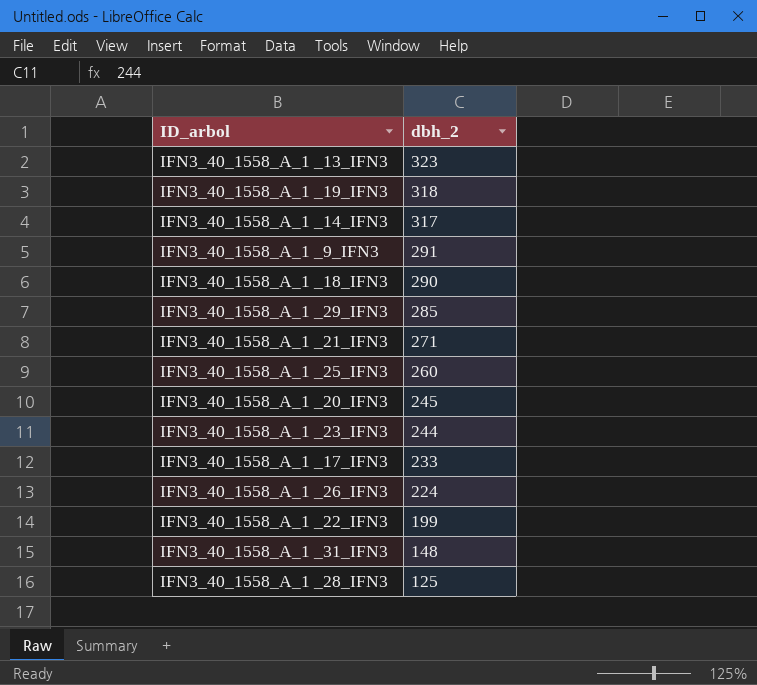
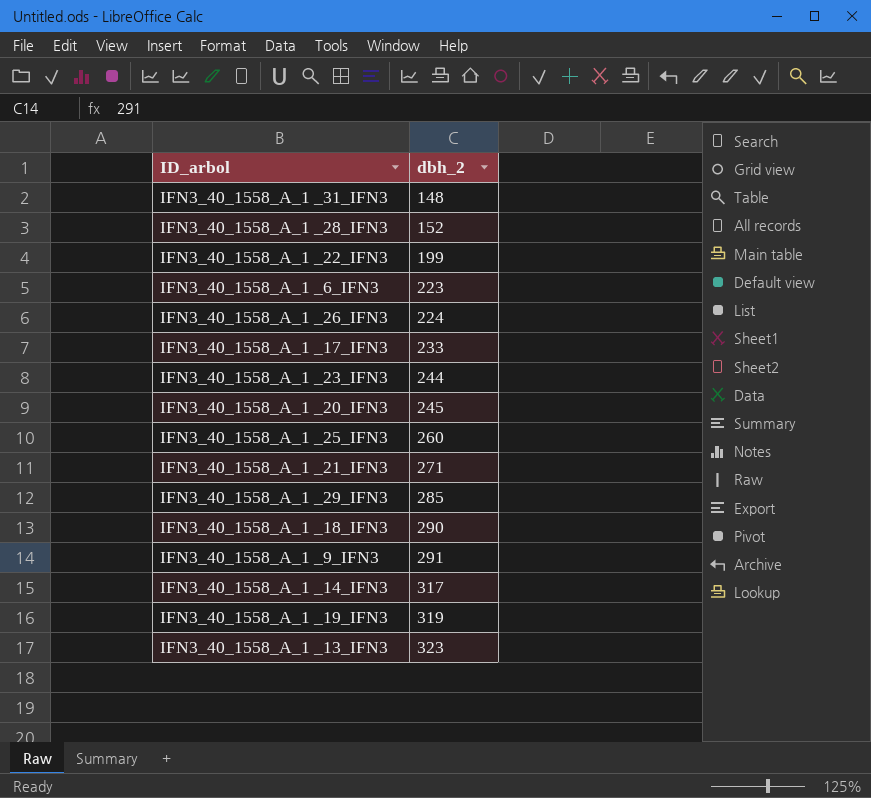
row order: dbh_2 descending -> dbh_2 ascending
IFN3_40_1558_A_1 _28_IFN3 | dbh_2: 125 -> 152
row IFN3_40_1558_A_1 _6_IFN3: none -> 223
IFN3_40_1558_A_1 _19_IFN3 | dbh_2: 318 -> 319

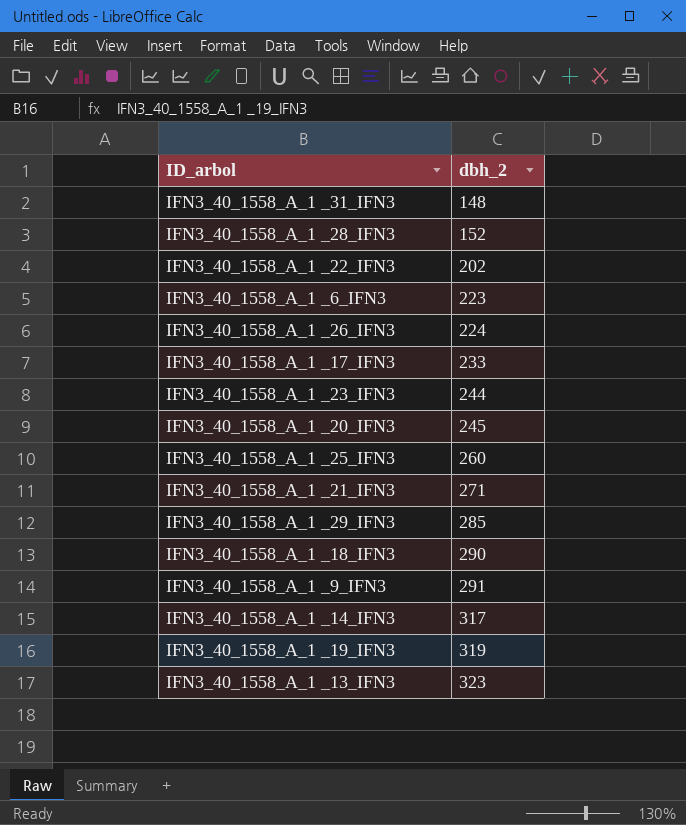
IFN3_40_1558_A_1 _22_IFN3 | dbh_2: 199 -> 202

